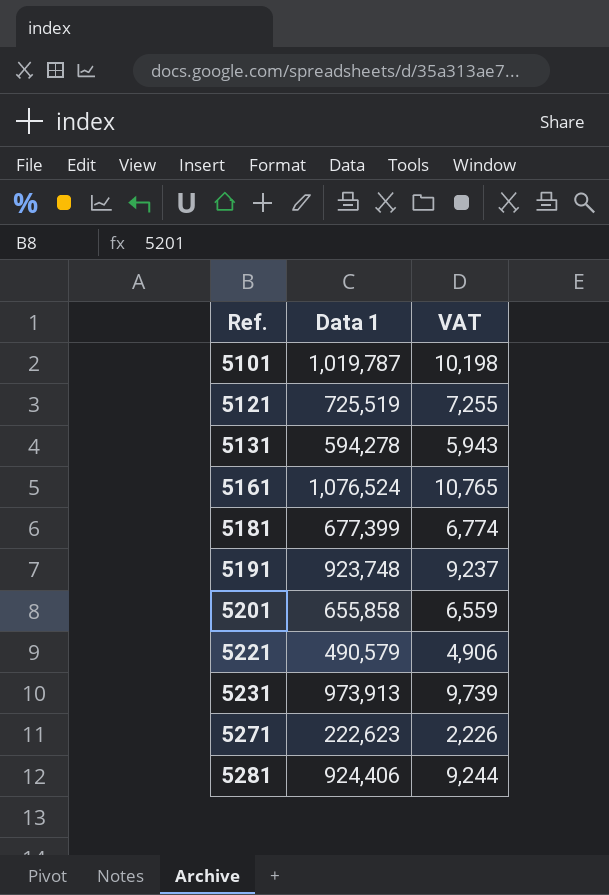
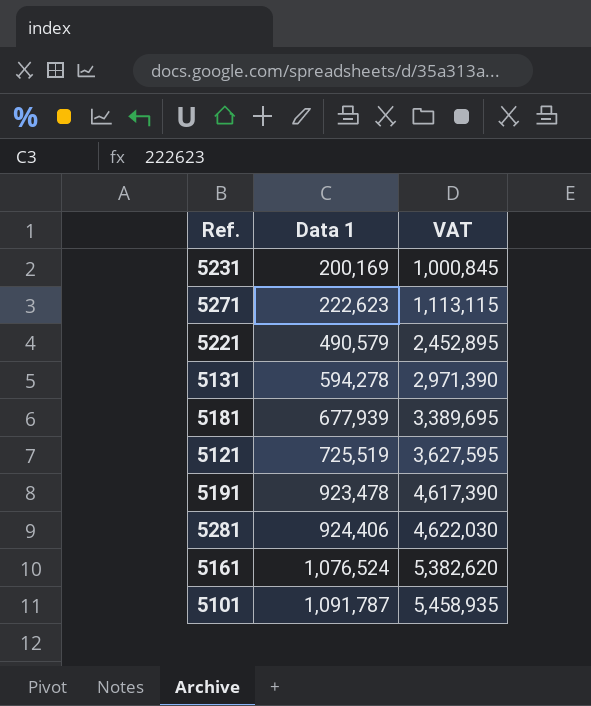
row order: Ref. ascending -> Data 1 ascending
column VAT | formula: [Data 1] * 0.01 -> [Data 1] * 5
row 5201: 655,858 | 6,559 -> none
5231 | Data 1: 973,913 -> 200,169
5181 | Data 1: 677,399 -> 677,939
5191 | Data 1: 923,748 -> 923,478
5101 | Data 1: 1,019,787 -> 1,091,787

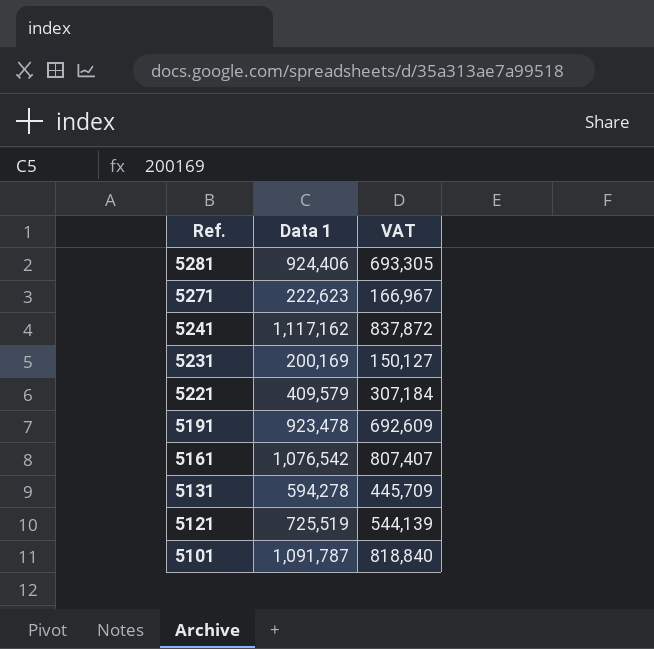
row order: Data 1 ascending -> Ref. descending
column VAT | formula: [Data 1] * 5 -> [Data 1] * 0.75
row 5181: 677,939 | 3,389,695 -> none
row 5241: none -> 1,117,162 | 837,872
5221 | Data 1: 490,579 -> 409,579
5161 | Data 1: 1,076,524 -> 1,076,542

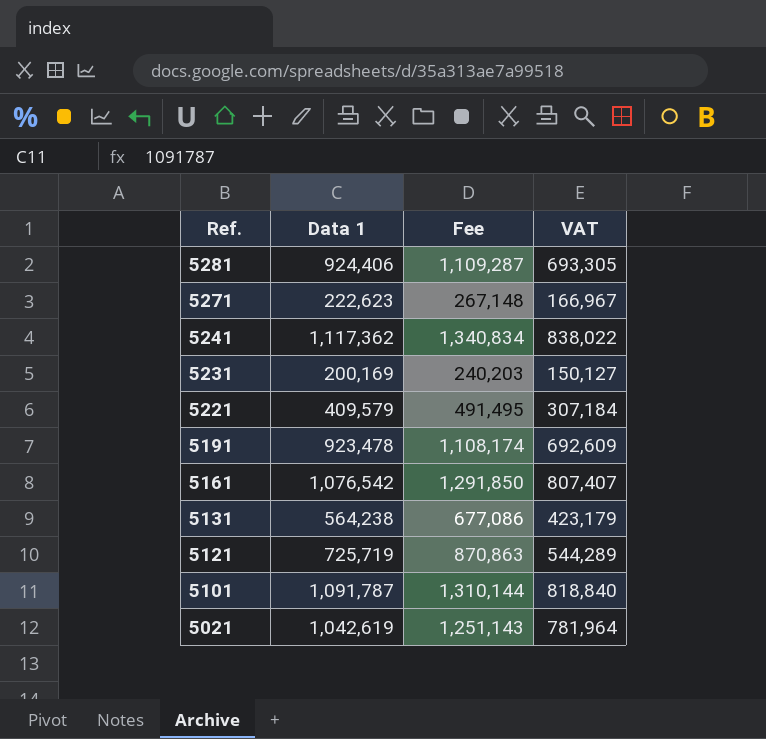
column Fee | formula: none -> [Data 1] * 1.2
5241 | Data 1: 1,117,162 -> 1,117,362
5241 | VAT: 837,872 -> 838,022
5131 | Data 1: 594,278 -> 564,238
5131 | VAT: 445,709 -> 423,179
5121 | Data 1: 725,519 -> 725,719
5121 | VAT: 544,139 -> 544,289
row 5021: none -> 1,042,619 | 1,251,143 | 781,964

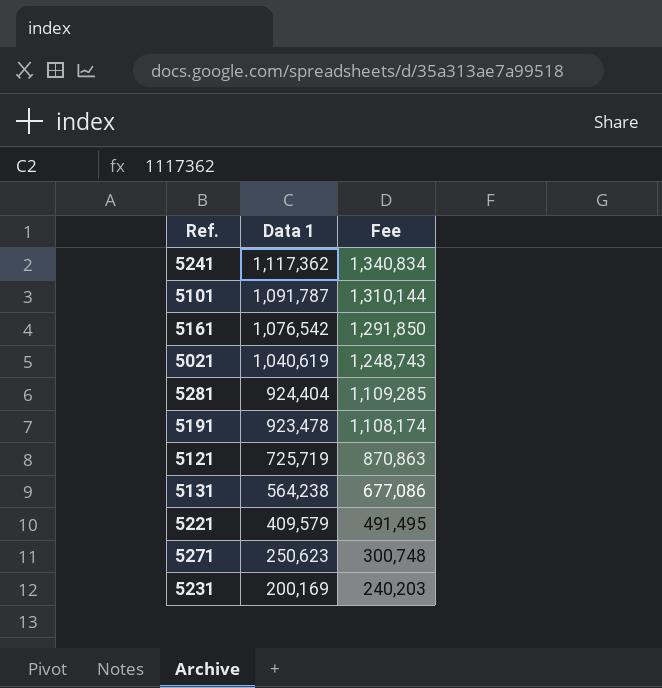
row order: Ref. descending -> Data 1 descending
column VAT | formula: [Data 1] * 0.75 -> none
5021 | Data 1: 1,042,619 -> 1,040,619
5021 | Fee: 1,251,143 -> 1,248,743
5281 | Data 1: 924,406 -> 924,404
5281 | Fee: 1,109,287 -> 1,109,285
5271 | Data 1: 222,623 -> 250,623
5271 | Fee: 267,148 -> 300,748

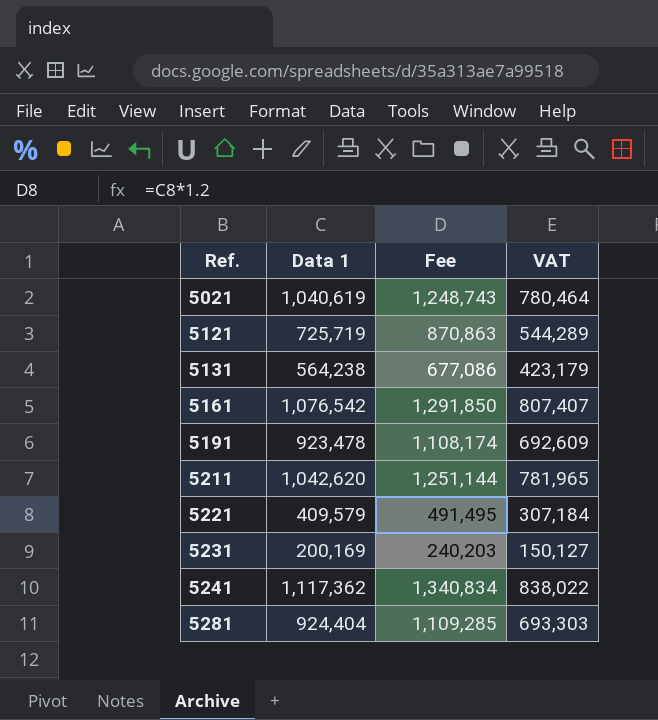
row order: Data 1 descending -> Ref. ascending
column VAT | formula: none -> [Data 1] * 0.75
row 5101: 1,091,787 | 1,310,144 -> none
row 5271: 250,623 | 300,748 -> none
row 5211: none -> 1,042,620 | 1,251,144 | 781,965

